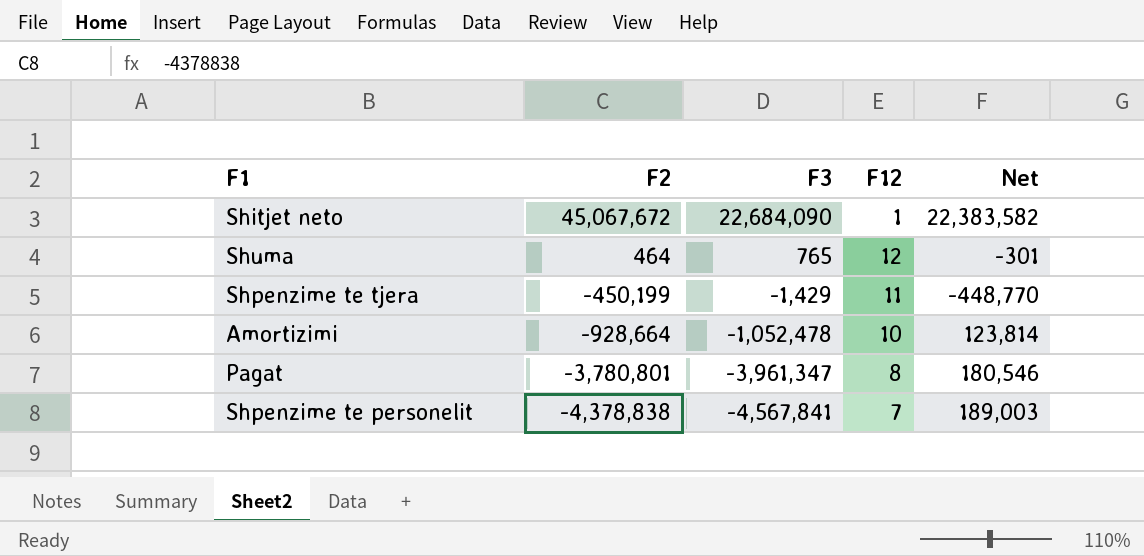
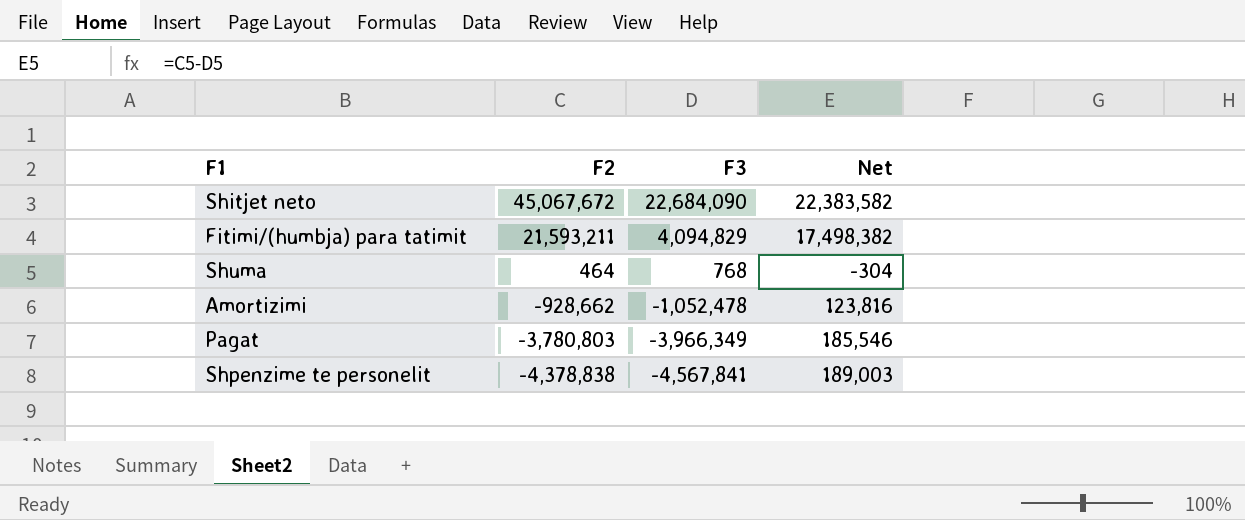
column F12 | position: 4 -> none
row Shpenzime te tjera: -450,199 | -1,429 | 11 | -448,770 -> none
row Fitimi/(humbja) para tatimit: none -> 21,593,211 | 4,094,829 | 17,498,382
Shuma | F3: 765 -> 768
Shuma | Net: -301 -> -304
Amortizimi | F2: -928,664 -> -928,662
Amortizimi | Net: 123,814 -> 123,816
Pagat | F2: -3,780,801 -> -3,780,803
Pagat | F3: -3,961,347 -> -3,966,349
Pagat | Net: 180,546 -> 185,546

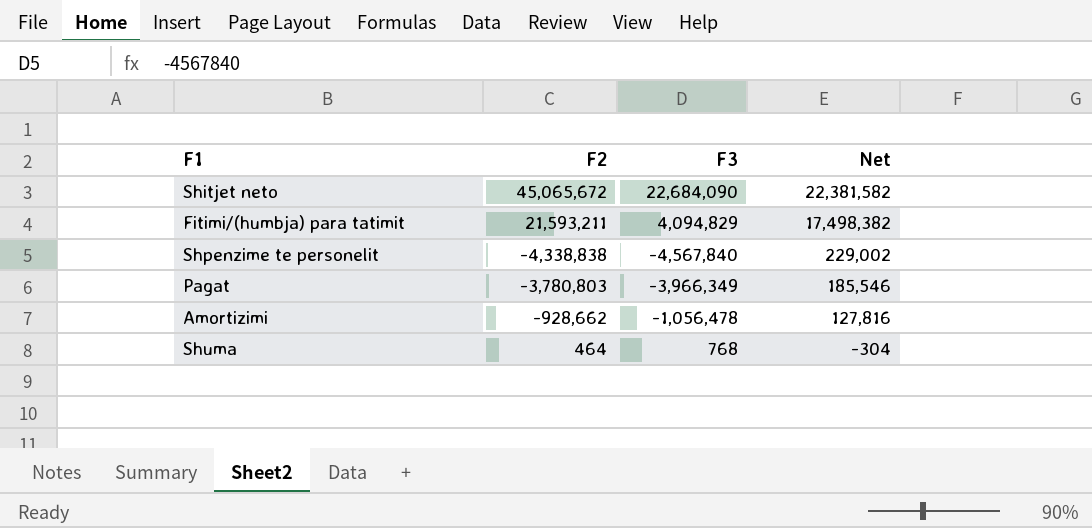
row order: F2 descending -> Net descending
Shitjet neto | F2: 45,067,672 -> 45,065,672
Shitjet neto | Net: 22,383,582 -> 22,381,582
Shpenzime te personelit | F2: -4,378,838 -> -4,338,838
Shpenzime te personelit | F3: -4,567,841 -> -4,567,840
Shpenzime te personelit | Net: 189,003 -> 229,002
Amortizimi | F3: -1,052,478 -> -1,056,478
Amortizimi | Net: 123,816 -> 127,816

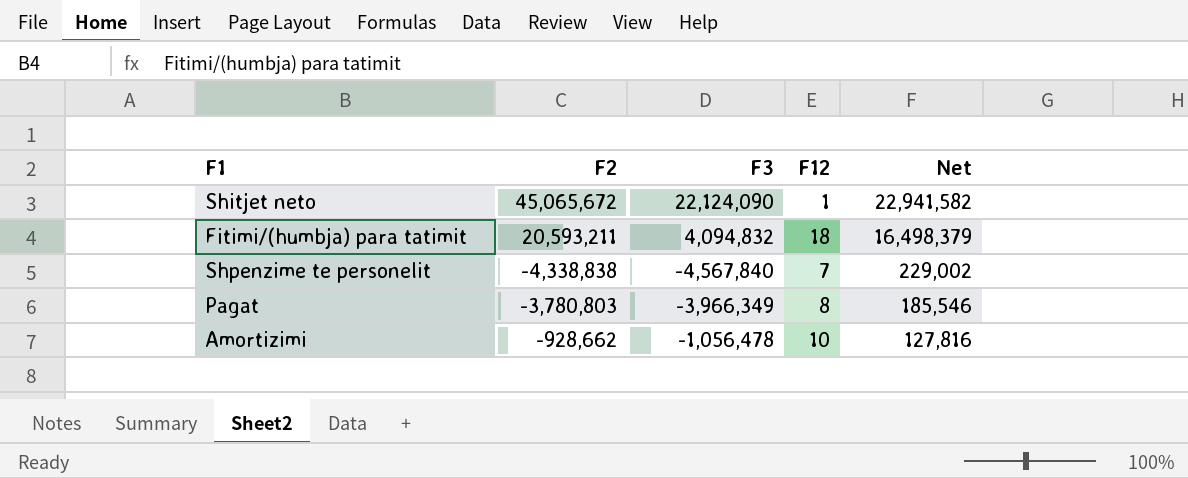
column F12 | position: none -> 4
row Shuma: 464 | 768 | -304 -> none
Shitjet neto | F3: 22,684,090 -> 22,124,090
Shitjet neto | Net: 22,381,582 -> 22,941,582
Fitimi/(humbja) para tatimit | F2: 21,593,211 -> 20,593,211
Fitimi/(humbja) para tatimit | F3: 4,094,829 -> 4,094,832
Fitimi/(humbja) para tatimit | Net: 17,498,382 -> 16,498,379

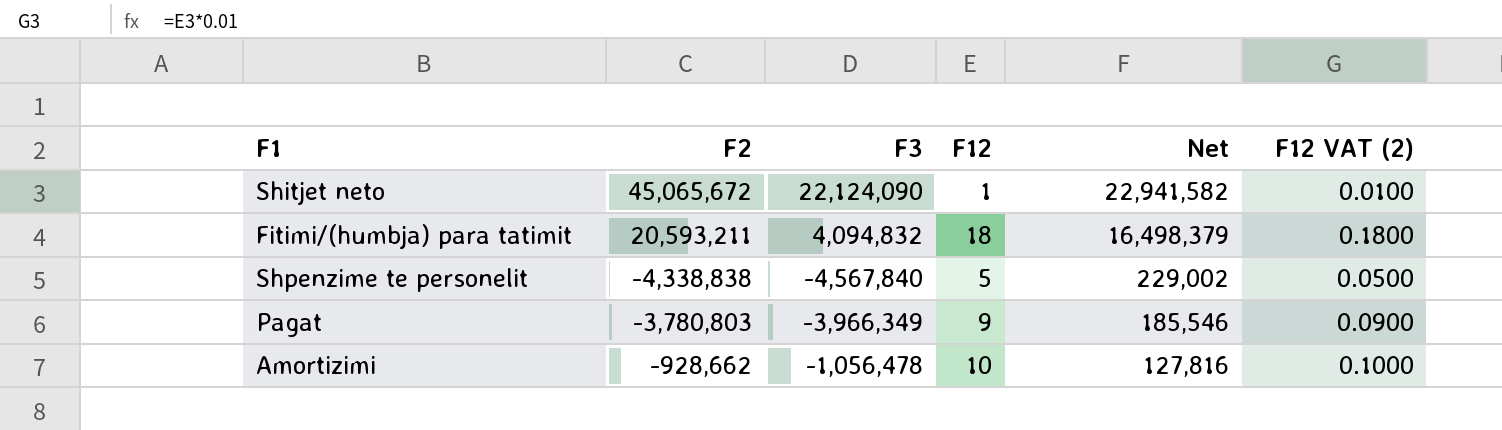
column F12 VAT (2) | formula: none -> [F12] * 0.01
Shpenzime te personelit | F12: 7 -> 5
Pagat | F12: 8 -> 9

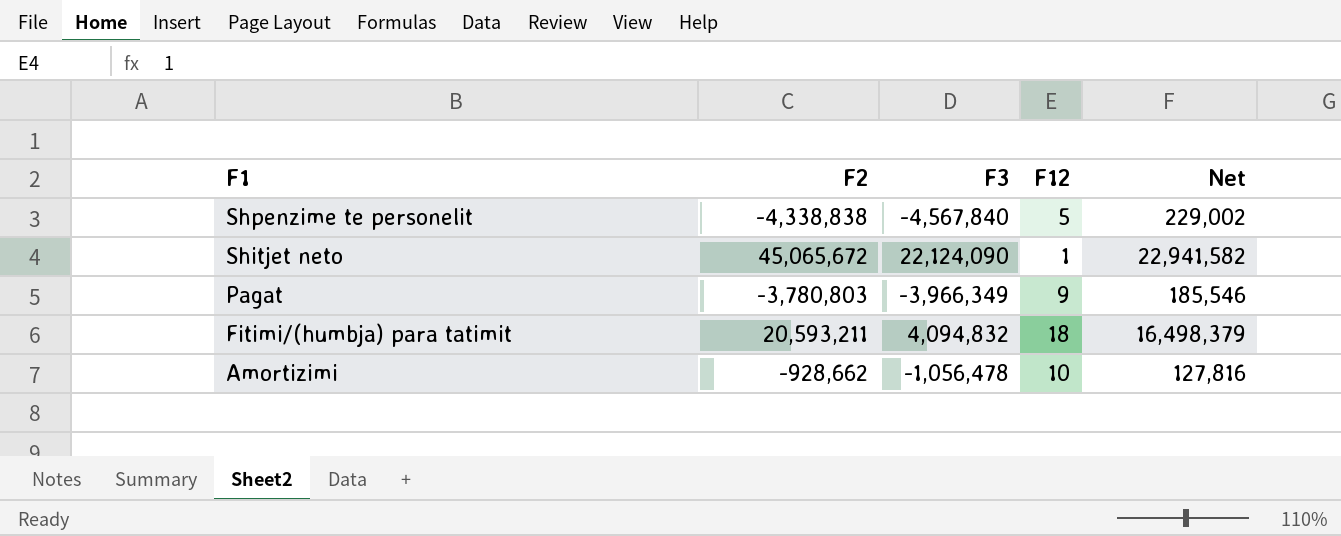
row order: Net descending -> F1 descending
column F12 VAT (2) | formula: [F12] * 0.01 -> none

